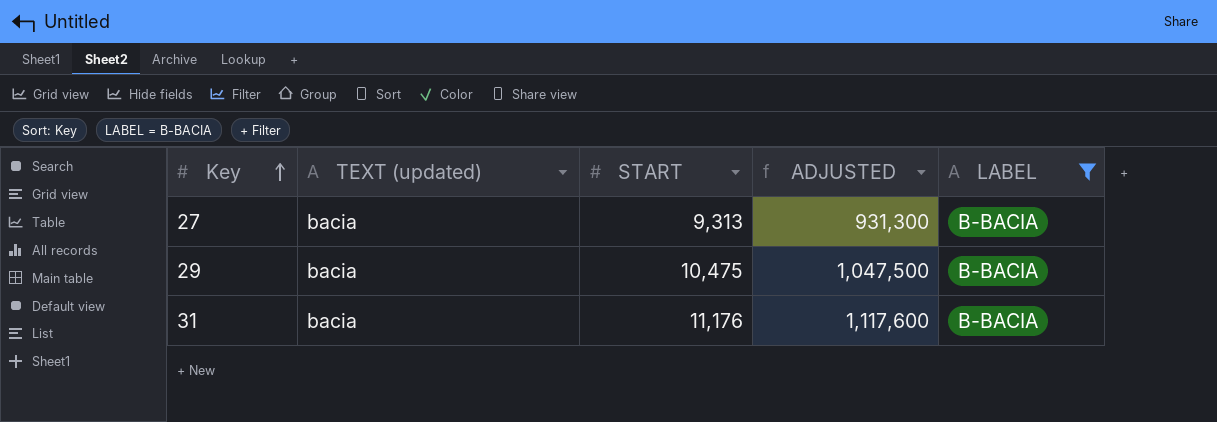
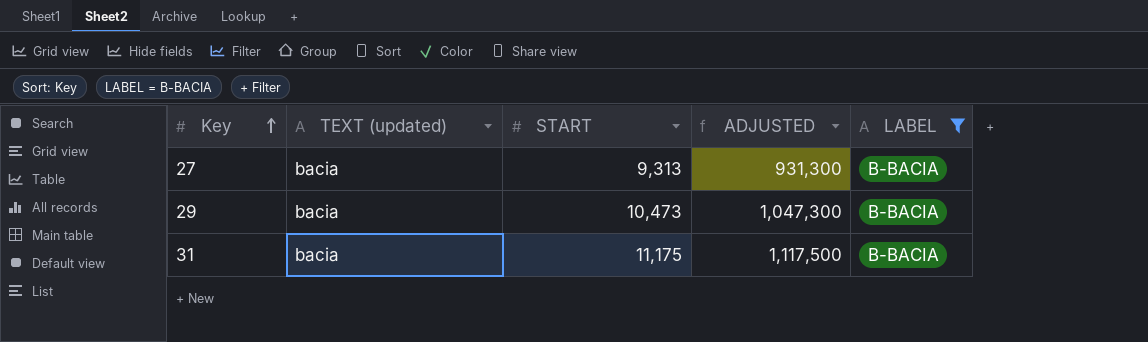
29 | START: 10,475 -> 10,473
29 | ADJUSTED: 1,047,500 -> 1,047,300
31 | START: 11,176 -> 11,175
31 | ADJUSTED: 1,117,600 -> 1,117,500

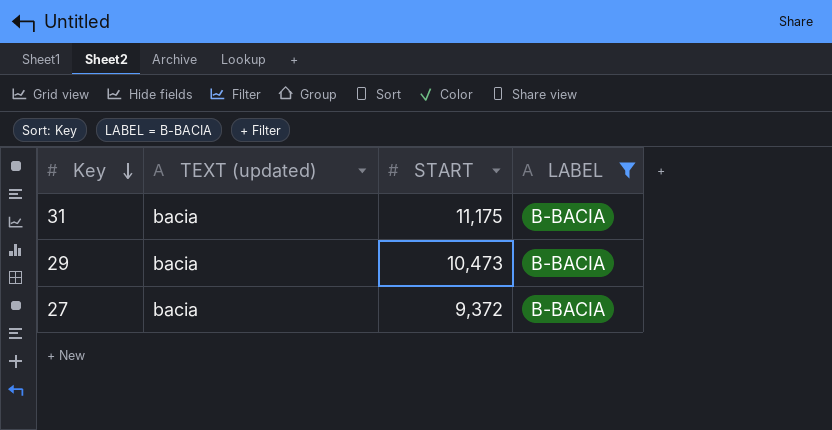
row order: Key ascending -> Key descending
column ADJUSTED | formula: [START] * 100 -> none
27 | START: 9,313 -> 9,372

